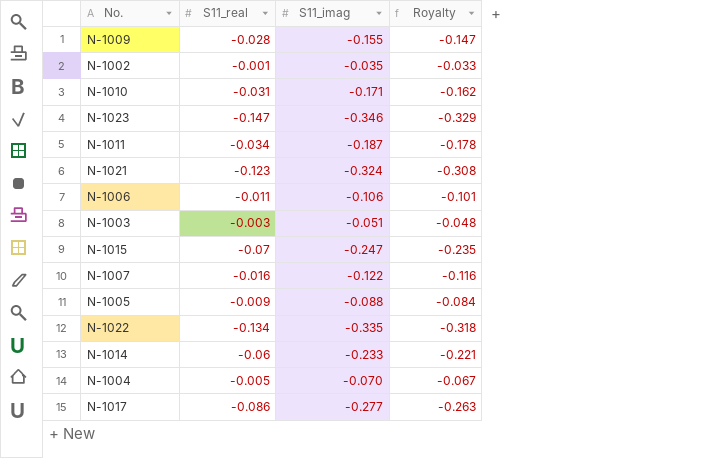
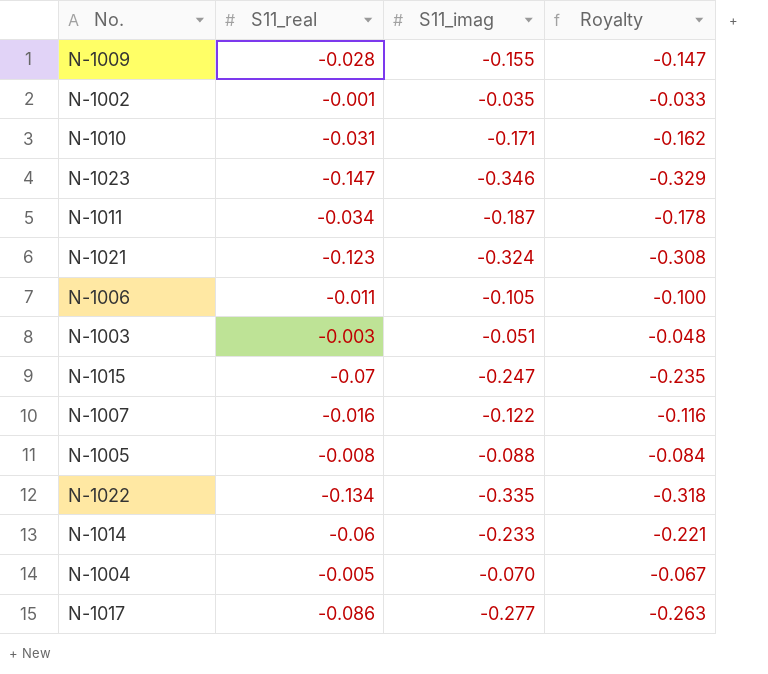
N-1006 | S11_imag: -0.106 -> -0.105
N-1006 | Royalty: -0.101 -> -0.100
N-1005 | S11_real: -0.009 -> -0.008

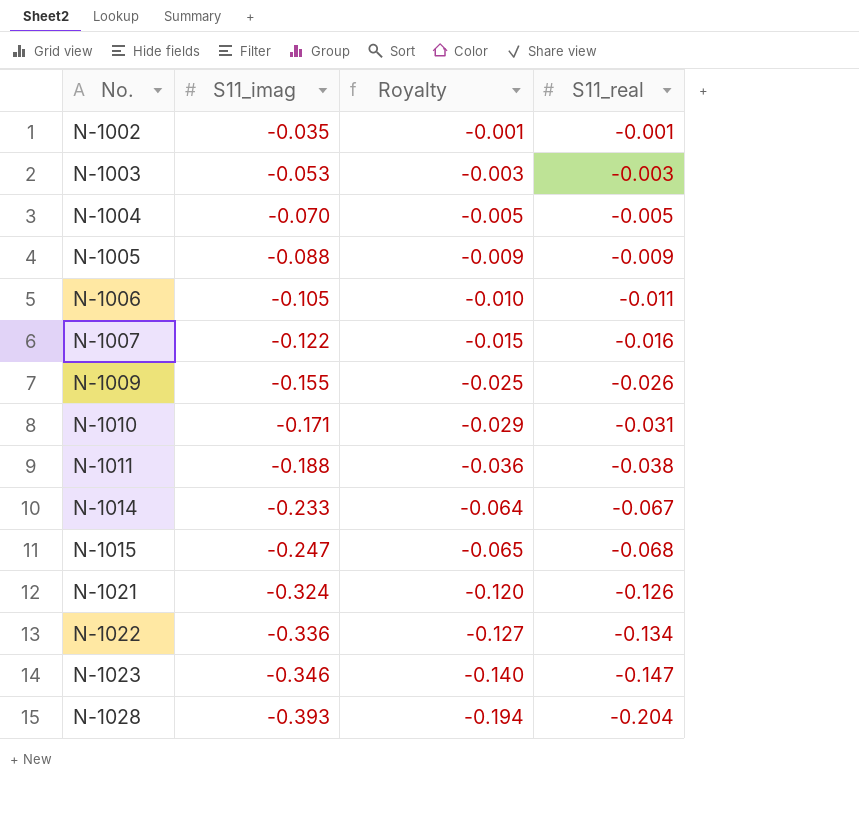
row order: none -> No. ascending
column Royalty | formula: [S11_imag] * 0.95 -> [S11_real] * 0.95
column S11_real | position: 2 -> 4
row N-1017: -0.086 | -0.277 | -0.263 -> none
N-1003 | S11_imag: -0.051 -> -0.053
N-1005 | S11_real: -0.008 -> -0.009
N-1009 | S11_real: -0.028 -> -0.026
N-1011 | S11_imag: -0.187 -> -0.188
N-1011 | S11_real: -0.034 -> -0.038
N-1014 | S11_real: -0.06 -> -0.067
N-1015 | S11_real: -0.07 -> -0.068
N-1021 | S11_real: -0.123 -> -0.126
N-1022 | S11_imag: -0.335 -> -0.336
row N-1028: none -> -0.393 | -0.194 | -0.204

